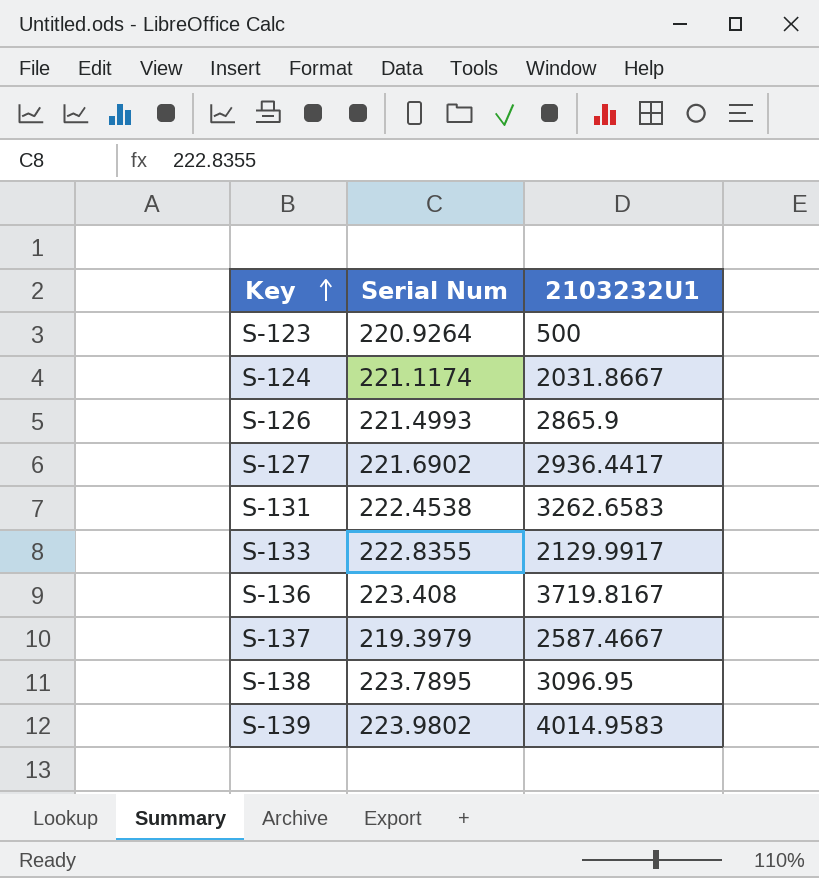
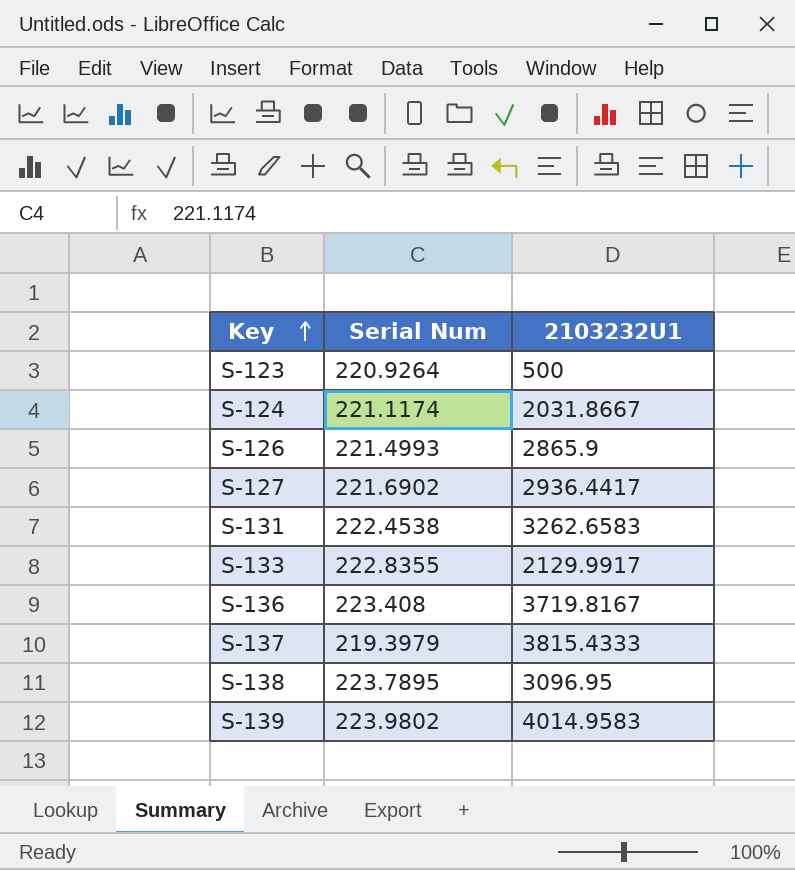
S-137 | 2103232U1: 2587.4667 -> 3815.4333

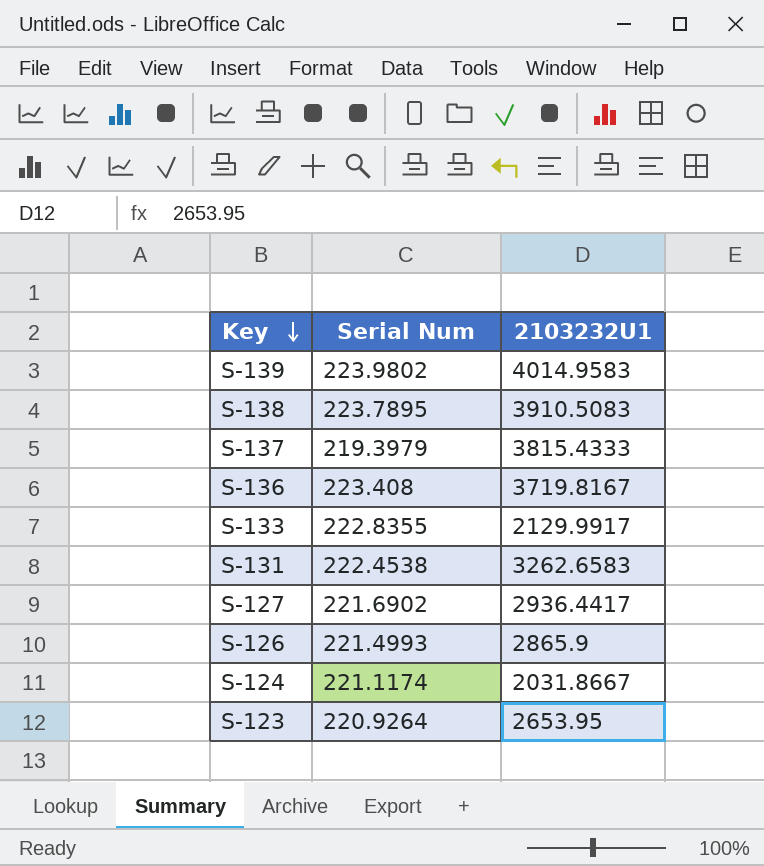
row order: Key ascending -> Key descending
S-138 | 2103232U1: 3096.95 -> 3910.5083
S-123 | 2103232U1: 500 -> 2653.95

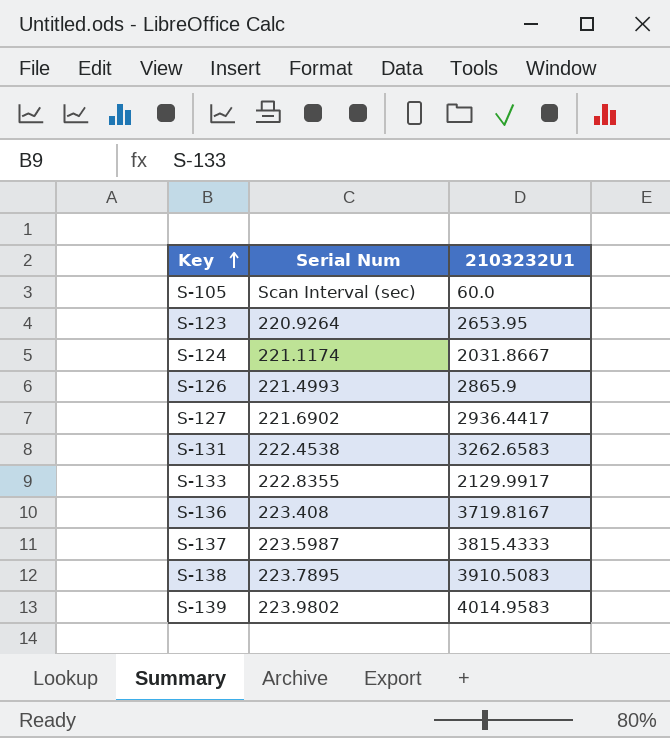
row order: Key descending -> Key ascending
row S-105: none -> Scan Interval (sec) | 60.0
S-137 | Serial Num: 219.3979 -> 223.5987

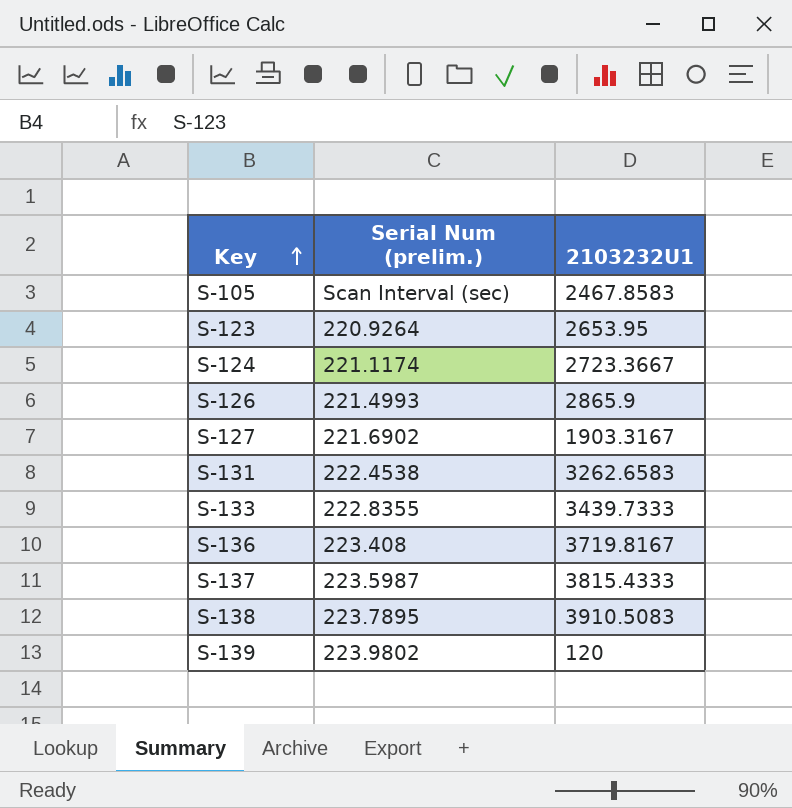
column name: Serial Num -> Serial Num (prelim.)
S-105 | 2103232U1: 60.0 -> 2467.8583
S-124 | 2103232U1: 2031.8667 -> 2723.3667
S-127 | 2103232U1: 2936.4417 -> 1903.3167
S-133 | 2103232U1: 2129.9917 -> 3439.7333
S-139 | 2103232U1: 4014.9583 -> 120

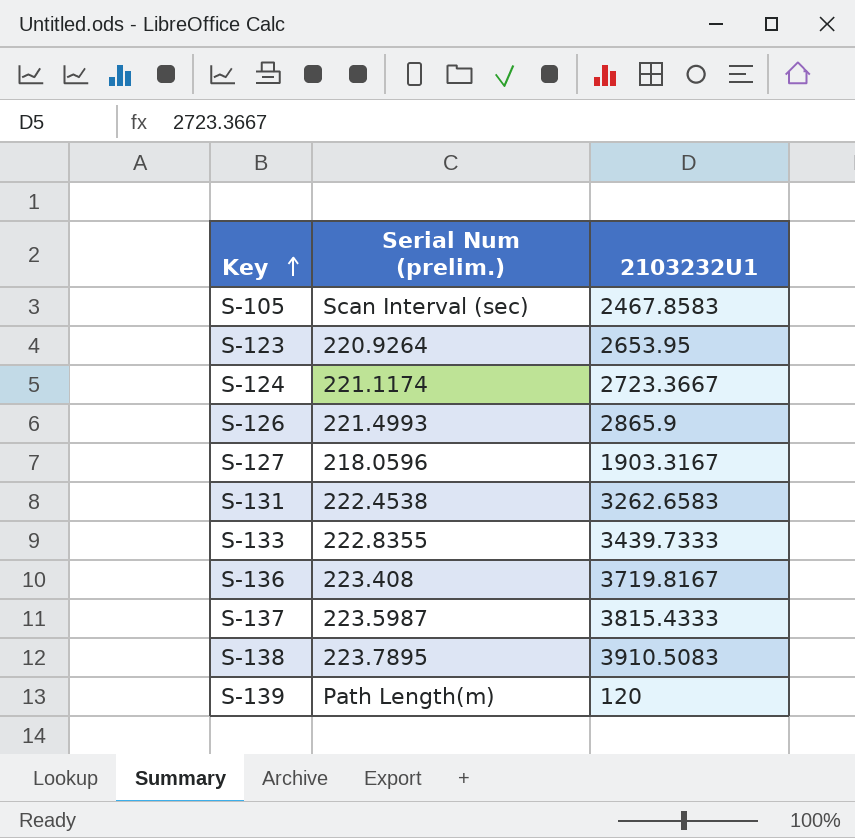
S-127 | Serial Num (prelim.): 221.6902 -> 218.0596
S-139 | Serial Num (prelim.): 223.9802 -> Path Length(m)

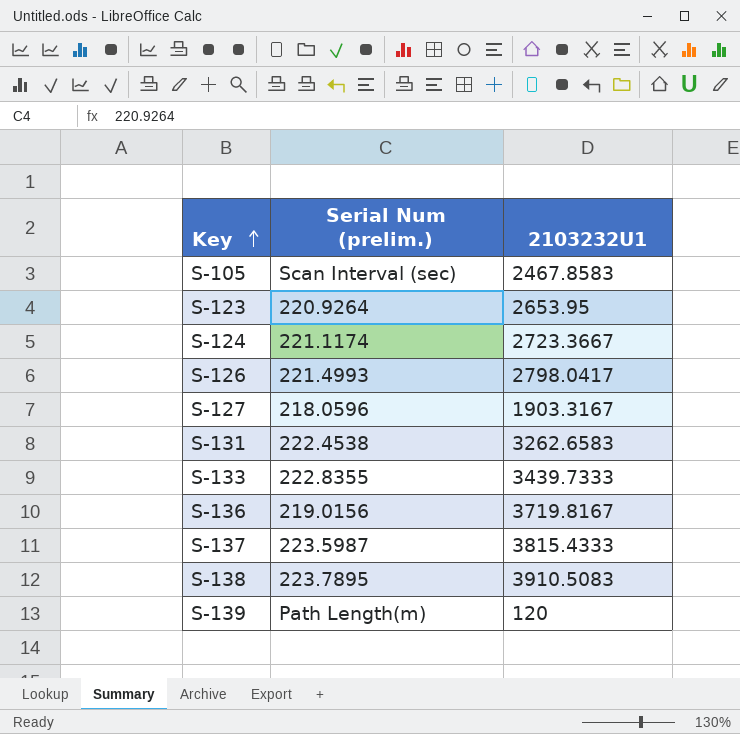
S-126 | 2103232U1: 2865.9 -> 2798.0417
S-136 | Serial Num (prelim.): 223.408 -> 219.0156

